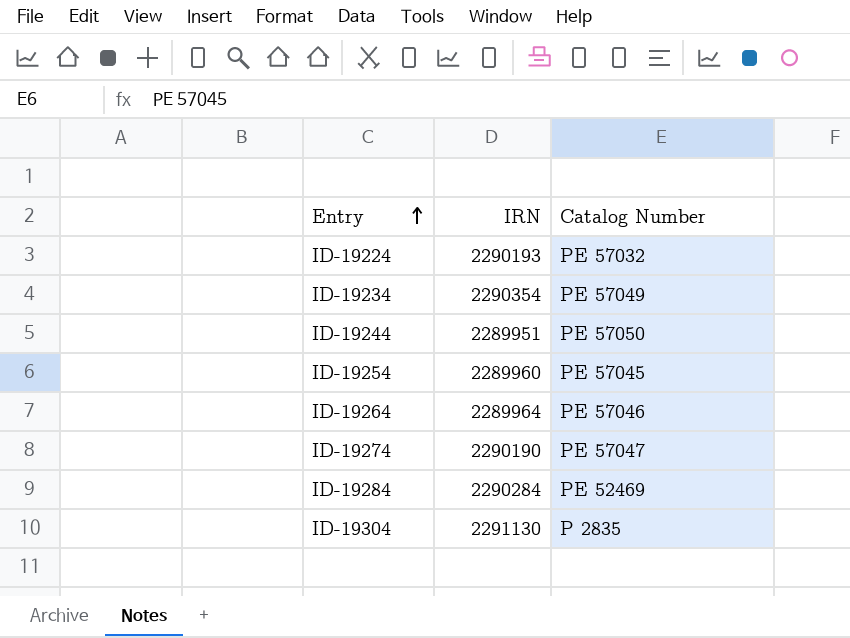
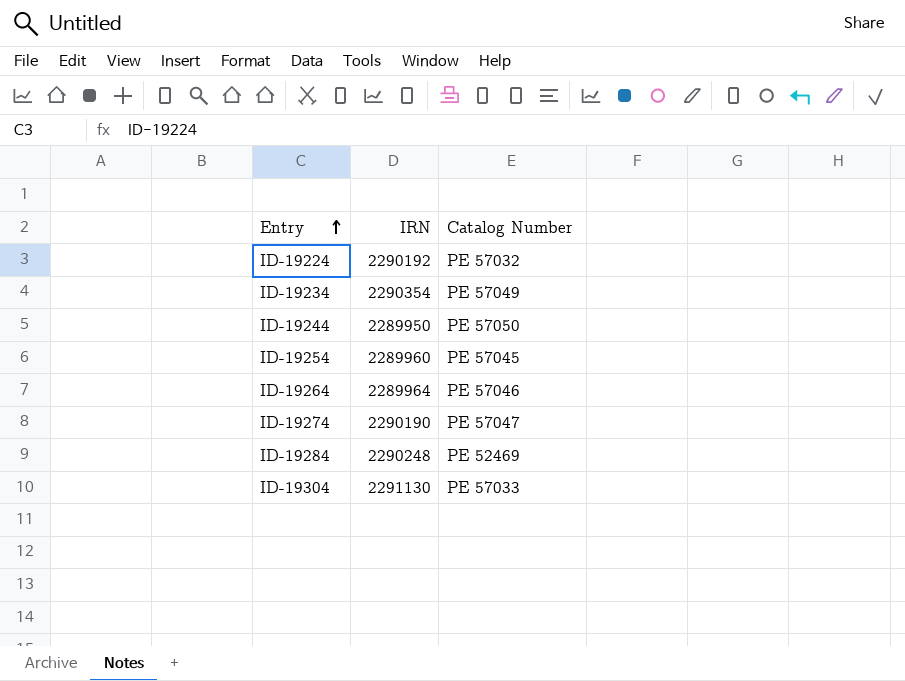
ID-19224 | IRN: 2290193 -> 2290192
ID-19244 | IRN: 2289951 -> 2289950
ID-19284 | IRN: 2290284 -> 2290248
ID-19304 | Catalog Number: P 2835 -> PE 57033

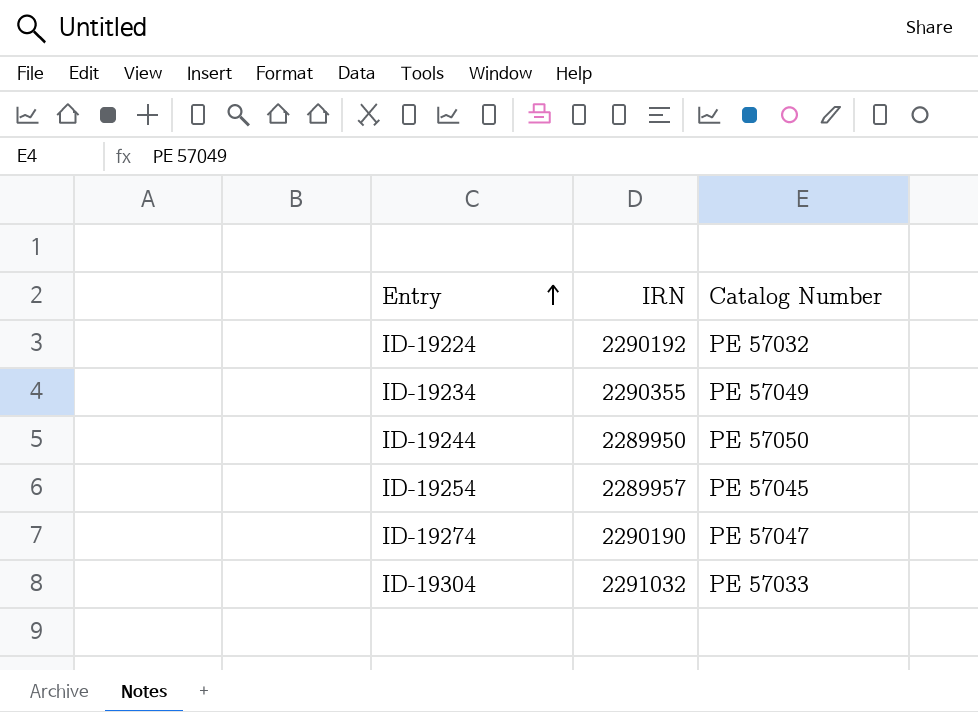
row ID-19264: 2289964 | PE 57046 -> none
row ID-19284: 2290248 | PE 52469 -> none
ID-19234 | IRN: 2290354 -> 2290355
ID-19254 | IRN: 2289960 -> 2289957
ID-19304 | IRN: 2291130 -> 2291032

